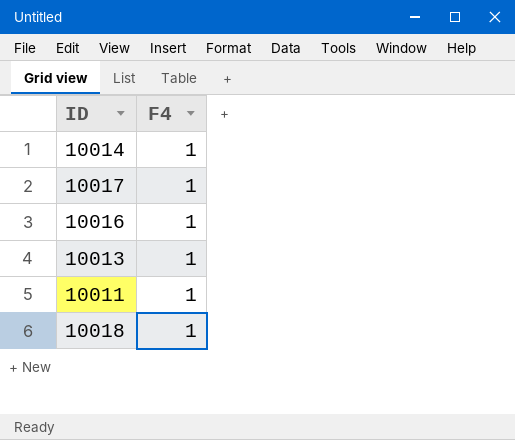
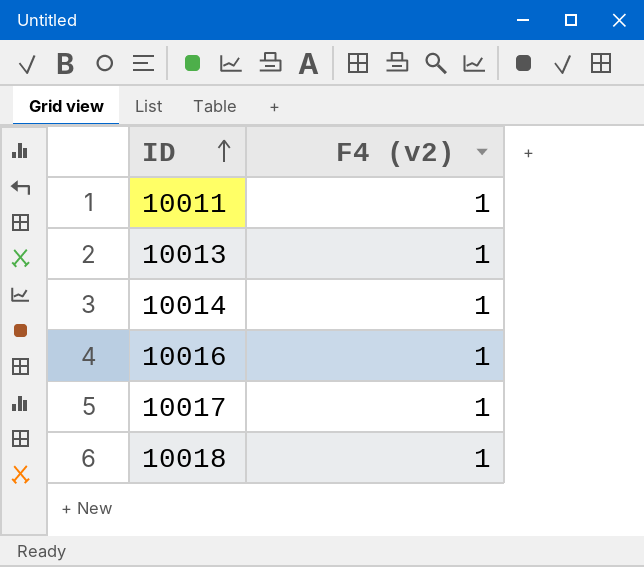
row order: none -> ID ascending
column name: F4 -> F4 (v2)

